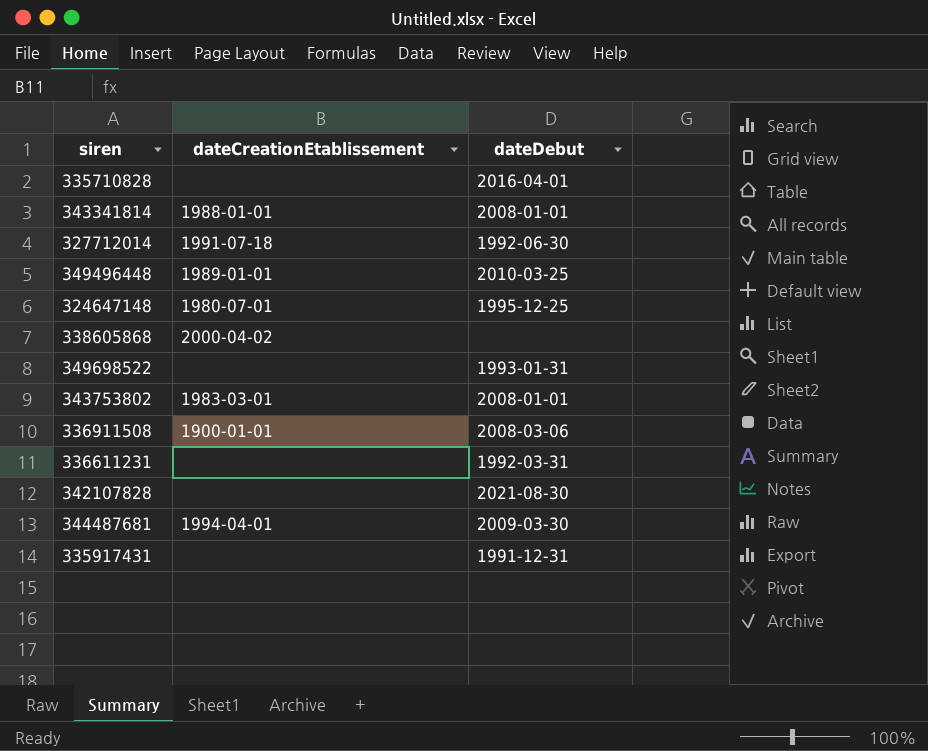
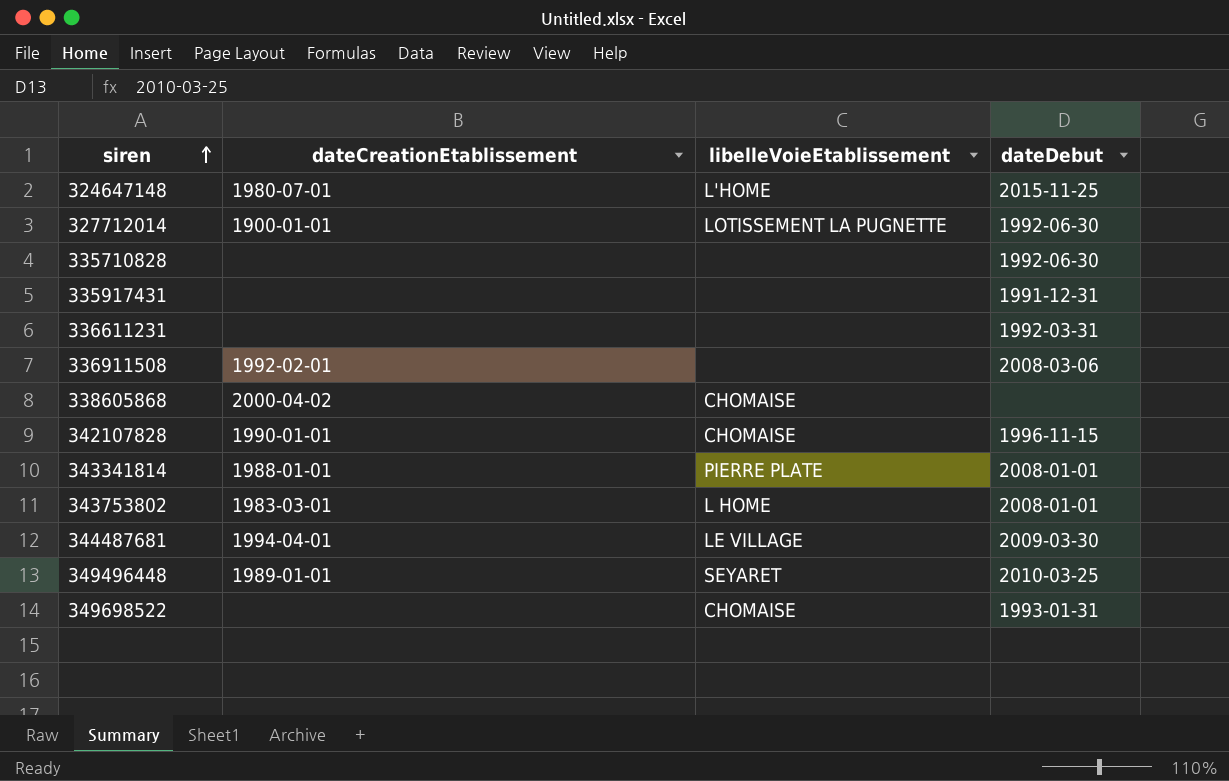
row order: none -> siren ascending
column libelleVoieEtablissement | position: none -> 3
324647148 | dateDebut: 1995-12-25 -> 2015-11-25
327712014 | dateCreationEtablissement: 1991-07-18 -> 1900-01-01
335710828 | dateDebut: 2016-04-01 -> 1992-06-30
336911508 | dateCreationEtablissement: 1900-01-01 -> 1992-02-01
342107828 | dateCreationEtablissement: none -> 1990-01-01
342107828 | dateDebut: 2021-08-30 -> 1996-11-15

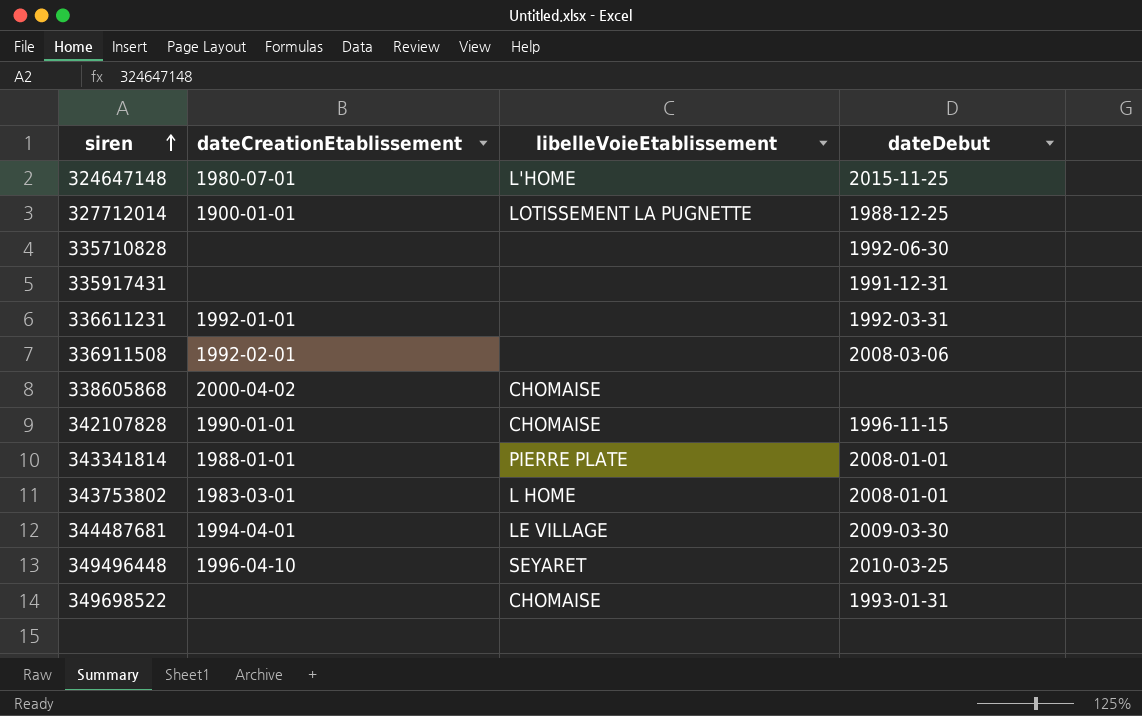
327712014 | dateDebut: 1992-06-30 -> 1988-12-25
336611231 | dateCreationEtablissement: none -> 1992-01-01
349496448 | dateCreationEtablissement: 1989-01-01 -> 1996-04-10

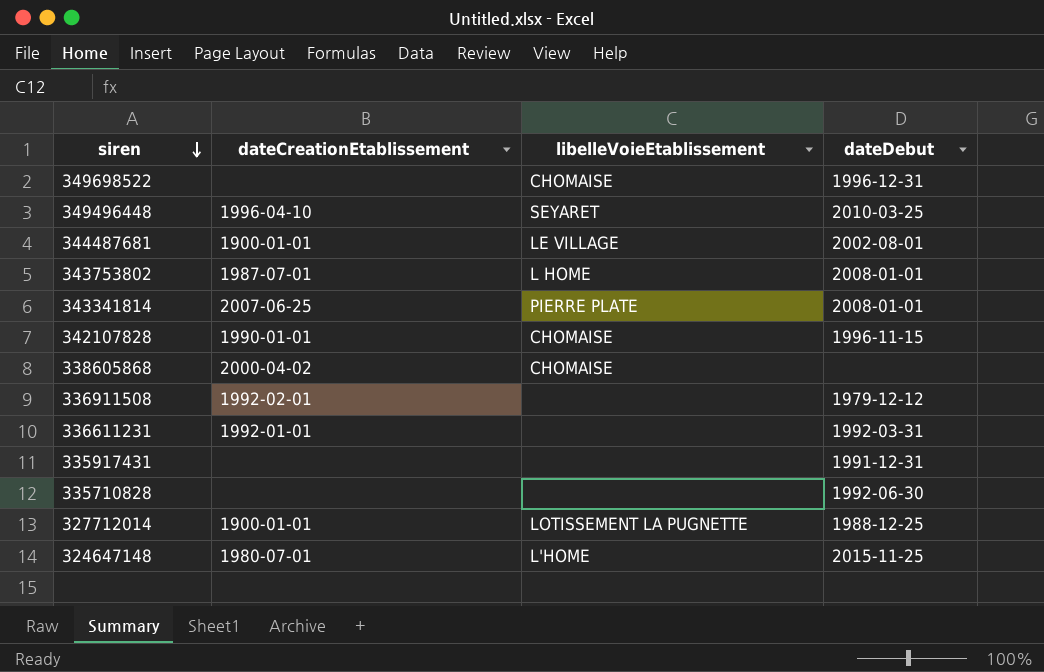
row order: siren ascending -> siren descending
349698522 | dateDebut: 1993-01-31 -> 1996-12-31
344487681 | dateCreationEtablissement: 1994-04-01 -> 1900-01-01
344487681 | dateDebut: 2009-03-30 -> 2002-08-01
343753802 | dateCreationEtablissement: 1983-03-01 -> 1987-07-01
343341814 | dateCreationEtablissement: 1988-01-01 -> 2007-06-25
336911508 | dateDebut: 2008-03-06 -> 1979-12-12

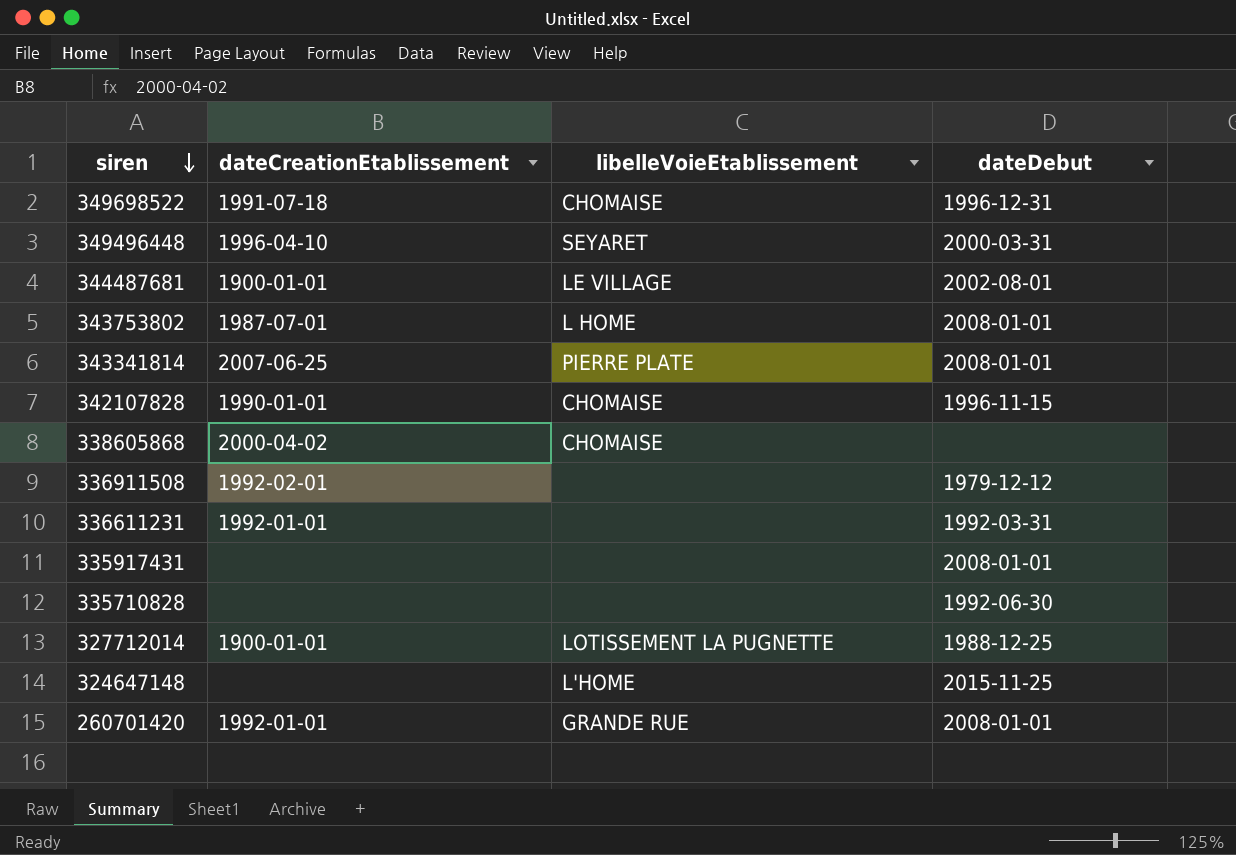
349698522 | dateCreationEtablissement: none -> 1991-07-18
349496448 | dateDebut: 2010-03-25 -> 2000-03-31
335917431 | dateDebut: 1991-12-31 -> 2008-01-01
324647148 | dateCreationEtablissement: 1980-07-01 -> none
row 260701420: none -> 1992-01-01 | GRANDE RUE | 2008-01-01

